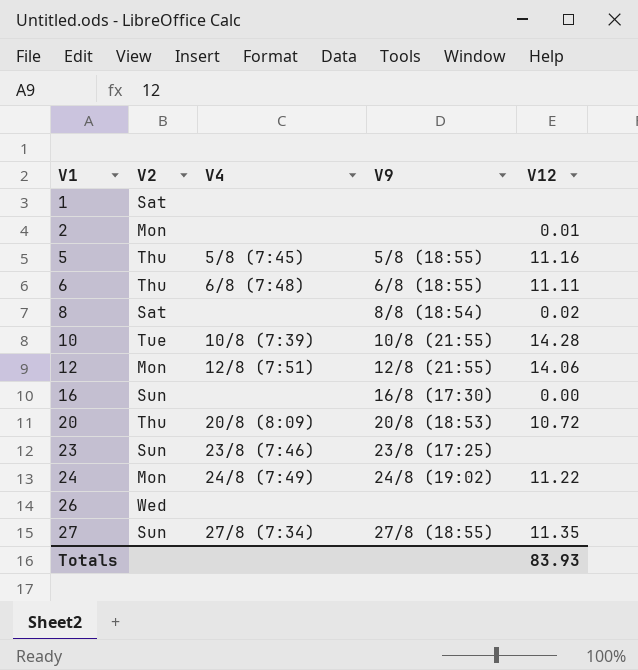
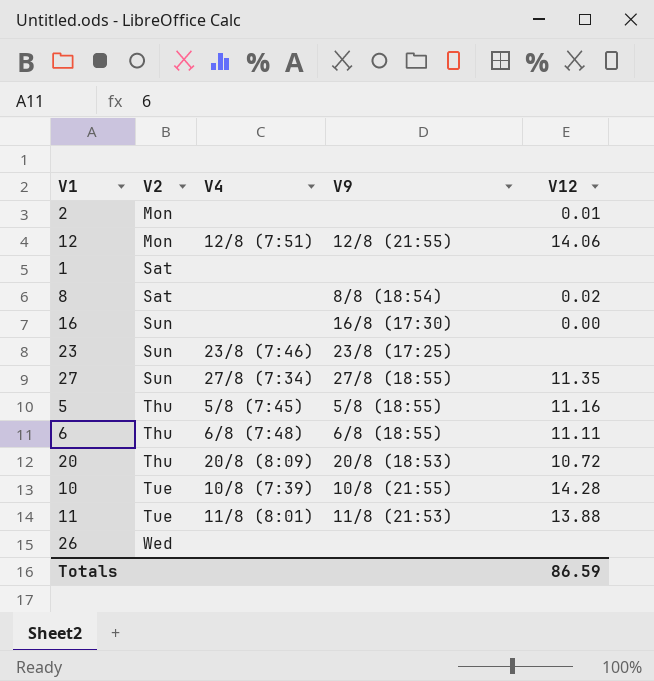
row order: V1 ascending -> V2 ascending
row 24: Mon | 24/8 (7:49) | 24/8 (19:02) | 11.22 -> none
row 11: none -> Tue | 11/8 (8:01) | 11/8 (21:53) | 13.88
Totals | V12: 83.93 -> 86.59

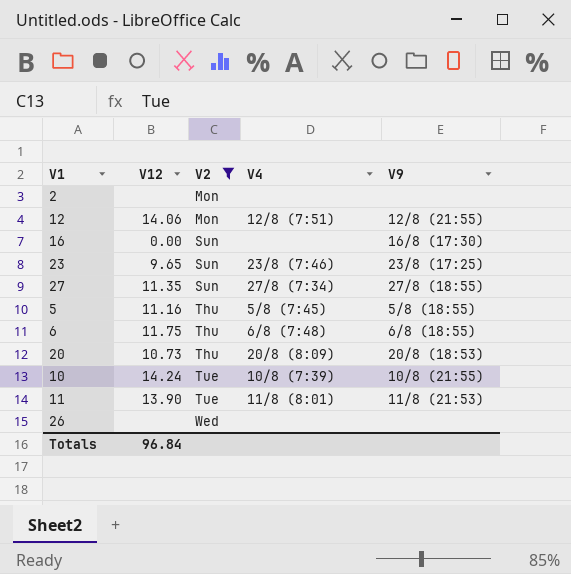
filter: none -> V2 != Sat
column V12 | position: 5 -> 2
2 | V12: 0.01 -> none
23 | V12: none -> 9.65
6 | V12: 11.11 -> 11.75
20 | V12: 10.72 -> 10.73
10 | V12: 14.28 -> 14.24
11 | V12: 13.88 -> 13.90
Totals | V12: 86.59 -> 96.84

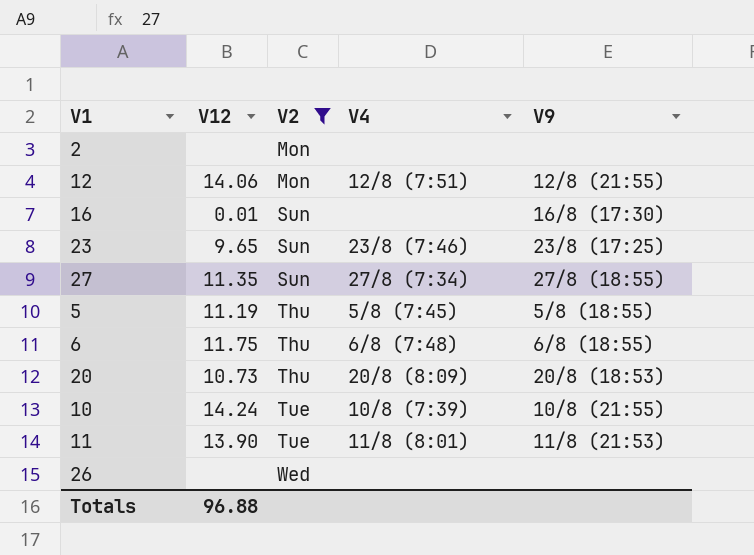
16 | V12: 0.00 -> 0.01
5 | V12: 11.16 -> 11.19
Totals | V12: 96.84 -> 96.88

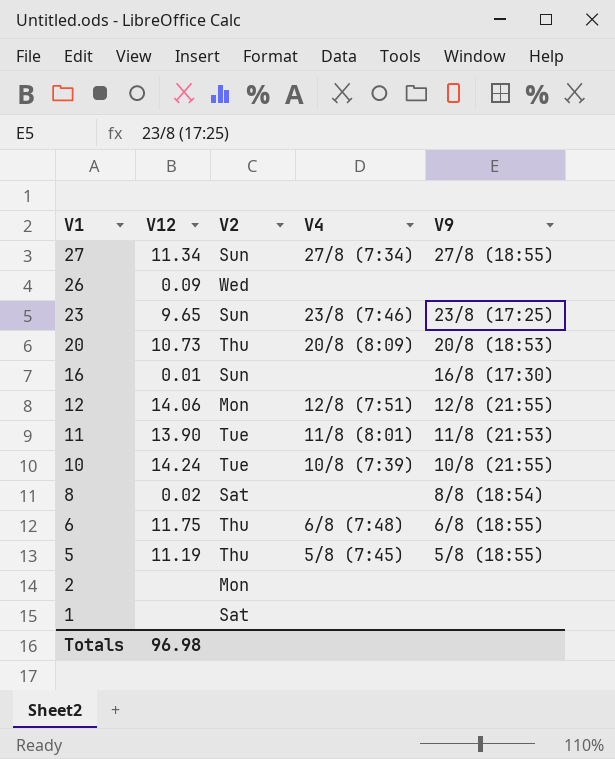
filter: V2 != Sat -> none
row order: V2 ascending -> V1 descending
27 | V12: 11.35 -> 11.34
26 | V12: none -> 0.09
Totals | V12: 96.88 -> 96.98

